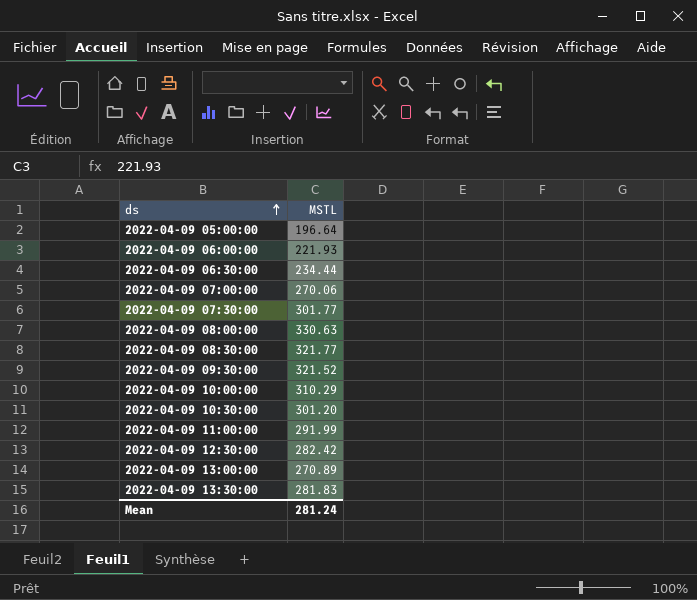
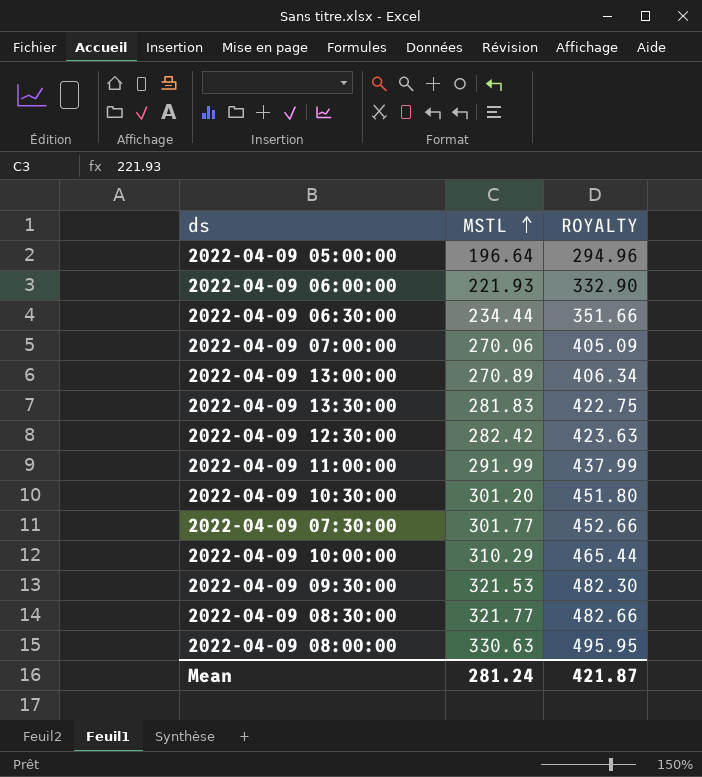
row order: ds ascending -> MSTL ascending
column ROYALTY | formula: none -> [MSTL] * 1.5
2022-04-09 09:30:00 | MSTL: 321.52 -> 321.53

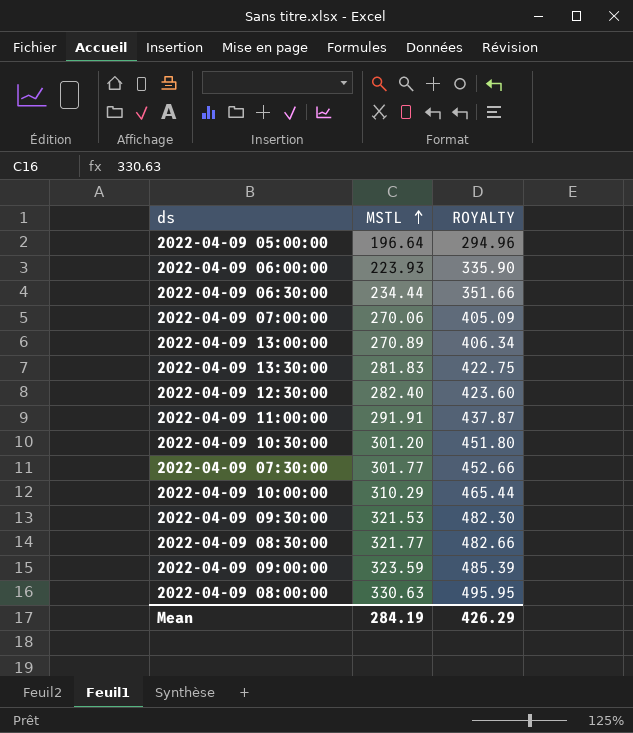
2022-04-09 06:00:00 | MSTL: 221.93 -> 223.93
2022-04-09 06:00:00 | ROYALTY: 332.90 -> 335.90
2022-04-09 12:30:00 | MSTL: 282.42 -> 282.40
2022-04-09 12:30:00 | ROYALTY: 423.63 -> 423.60
2022-04-09 11:00:00 | MSTL: 291.99 -> 291.91
2022-04-09 11:00:00 | ROYALTY: 437.99 -> 437.87
row 2022-04-09 09:00:00: none -> 323.59 | 485.39
Mean | MSTL: 281.24 -> 284.19
Mean | ROYALTY: 421.87 -> 426.29

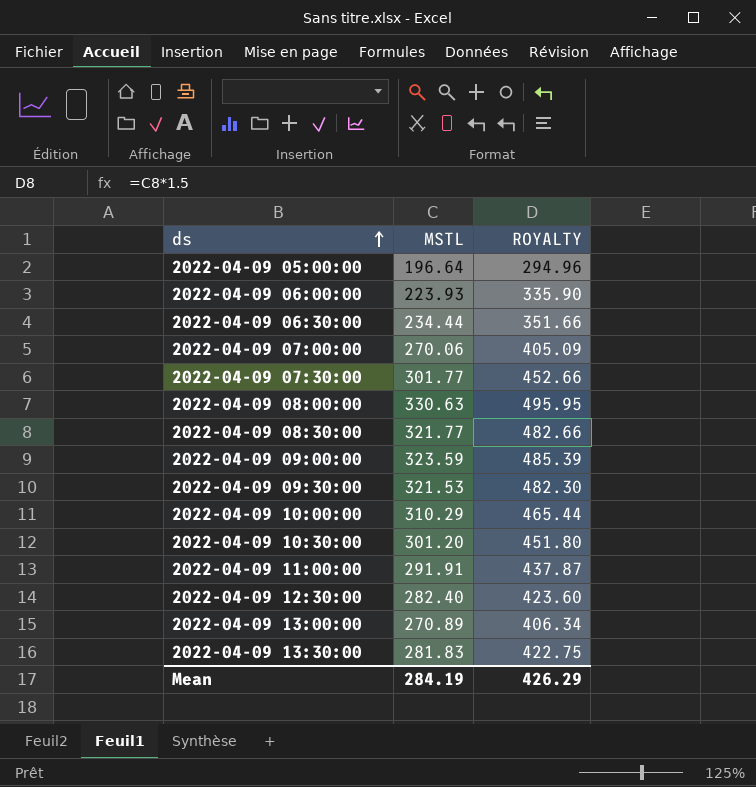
row order: MSTL ascending -> ds ascending

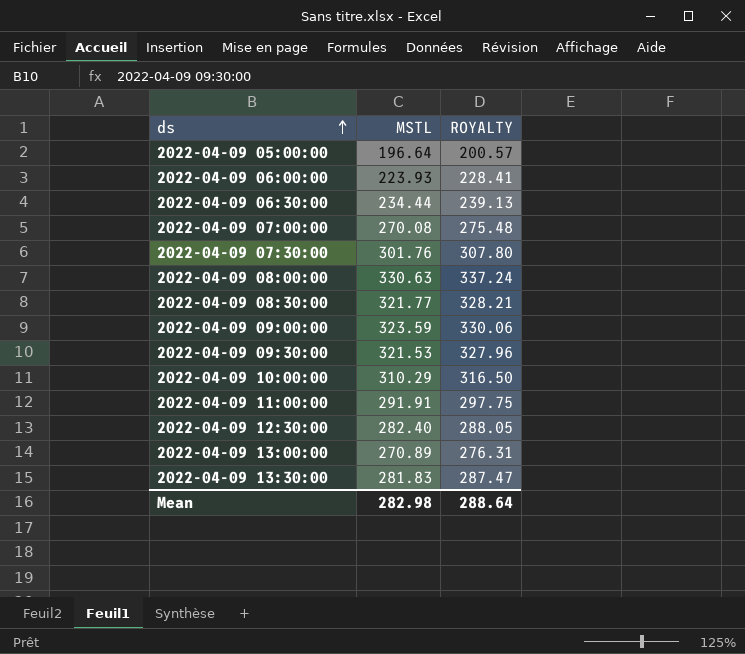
column ROYALTY | formula: [MSTL] * 1.5 -> [MSTL] * 1.02
row 2022-04-09 10:30:00: 301.20 | 451.80 -> none
2022-04-09 07:00:00 | MSTL: 270.06 -> 270.08
2022-04-09 07:30:00 | MSTL: 301.77 -> 301.76
Mean | MSTL: 284.19 -> 282.98
Mean | ROYALTY: 426.29 -> 288.64

